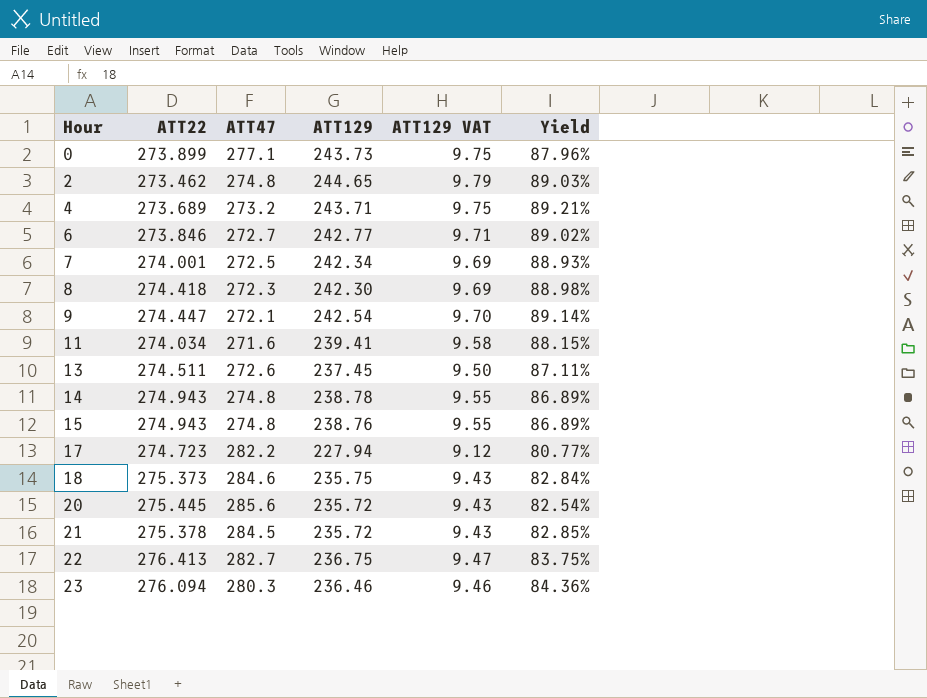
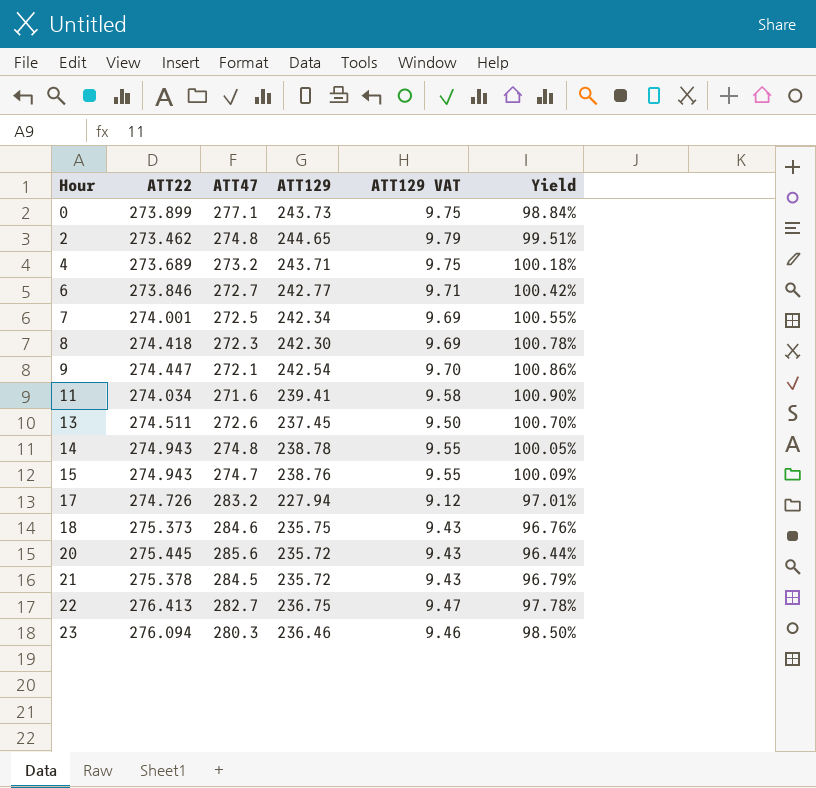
column Yield | formula: [ATT129] / [ATT47] -> [ATT22] / [ATT47]
15 | ATT47: 274.8 -> 274.7
17 | ATT22: 274.723 -> 274.726
17 | ATT47: 282.2 -> 283.2

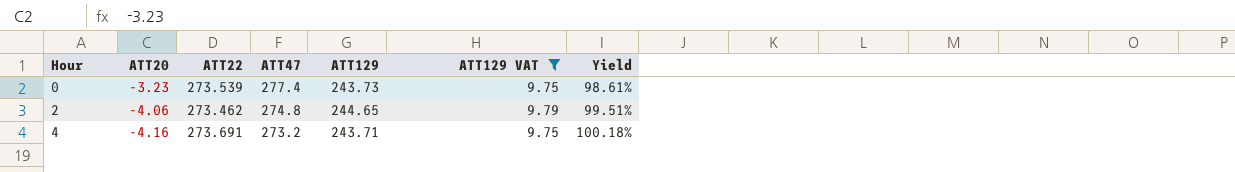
filter: none -> ATT129 VAT >= 9.75
column ATT20 | position: none -> 2
0 | ATT22: 273.899 -> 273.539
0 | ATT47: 277.1 -> 277.4
0 | Yield: 98.84% -> 98.61%
4 | ATT22: 273.689 -> 273.691

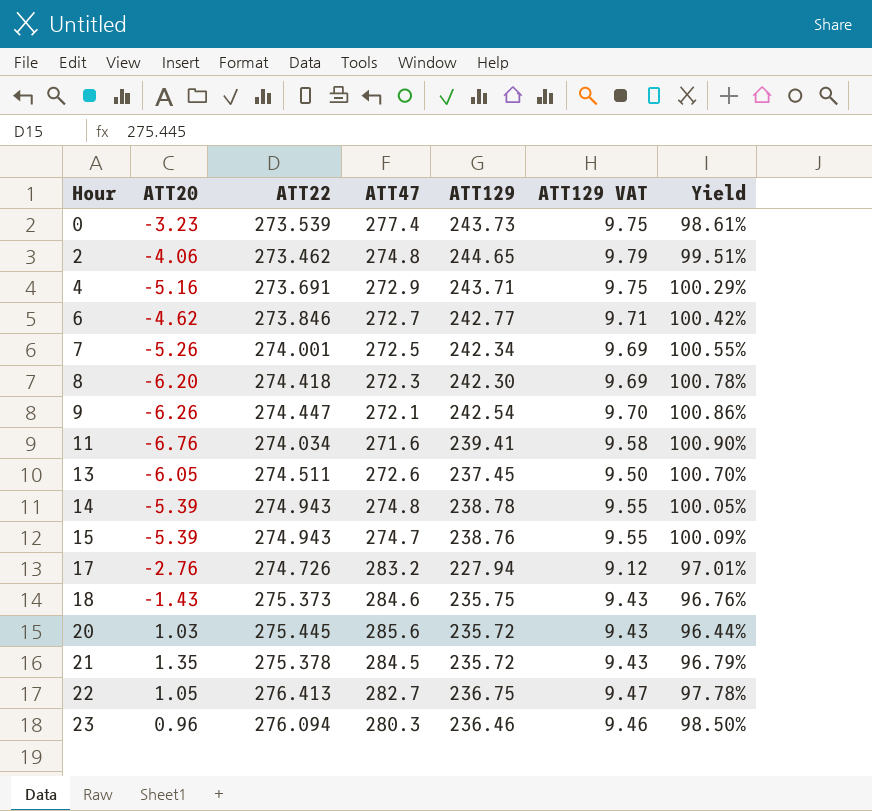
filter: ATT129 VAT >= 9.75 -> none
4 | ATT20: -4.16 -> -5.16
4 | ATT47: 273.2 -> 272.9
4 | Yield: 100.18% -> 100.29%

